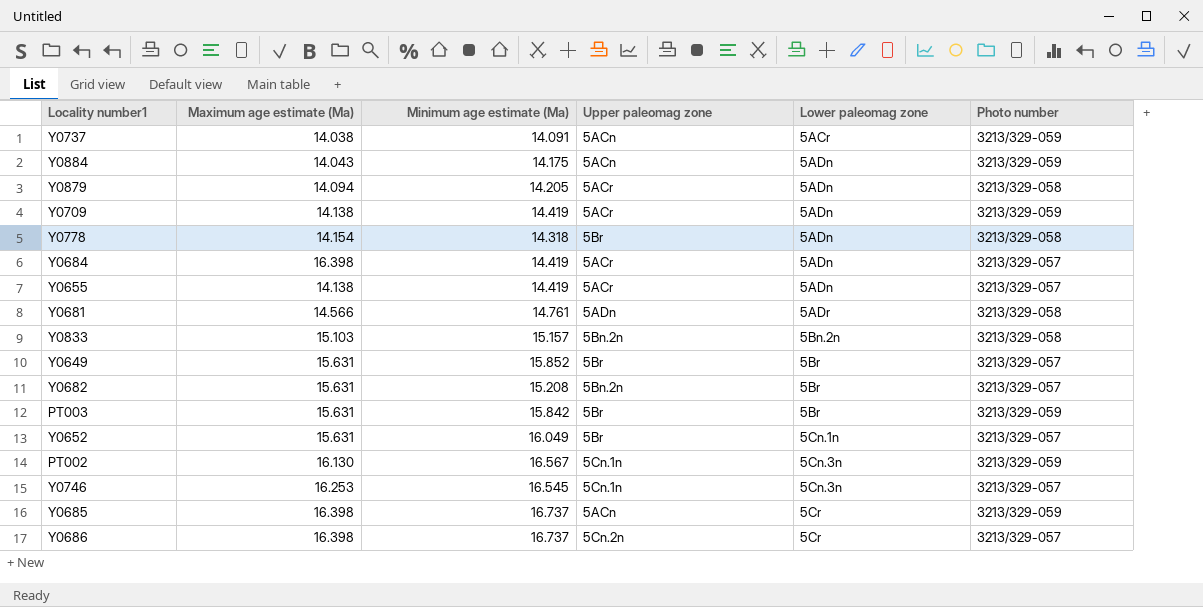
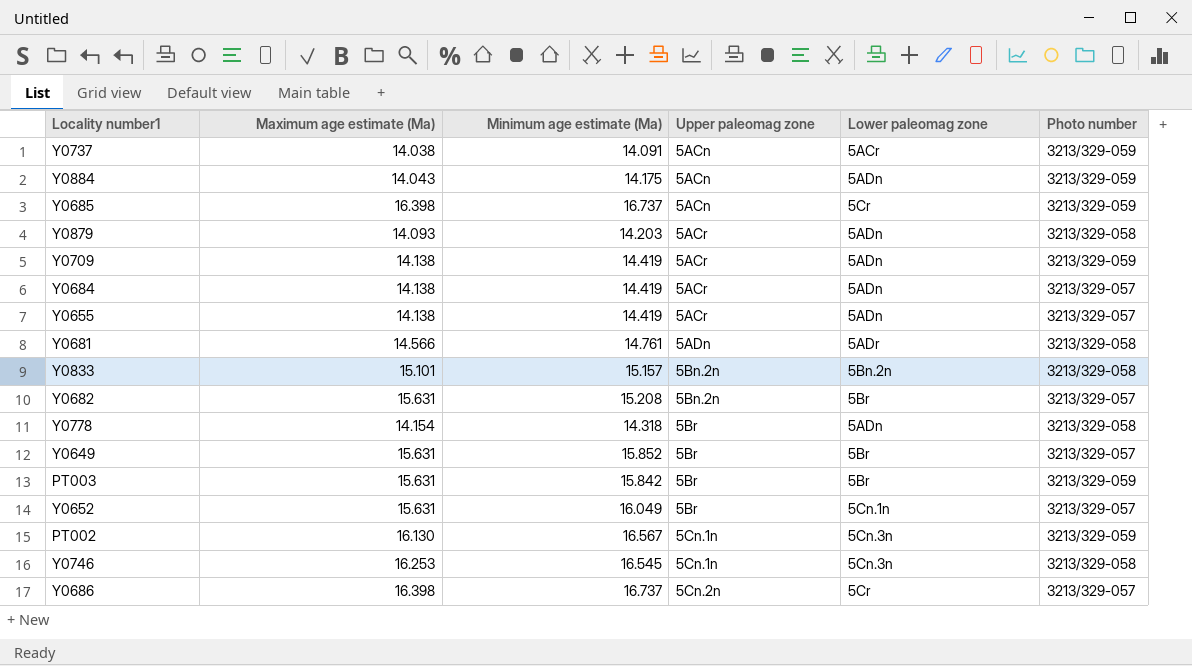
row order: Lower paleomag zone ascending -> Upper paleomag zone ascending
Y0879 | Maximum age estimate (Ma): 14.094 -> 14.093
Y0879 | Minimum age estimate (Ma): 14.205 -> 14.203
Y0684 | Maximum age estimate (Ma): 16.398 -> 14.138
Y0833 | Maximum age estimate (Ma): 15.103 -> 15.101
Y0746 | Photo number: 3213/329-057 -> 3213/329-058

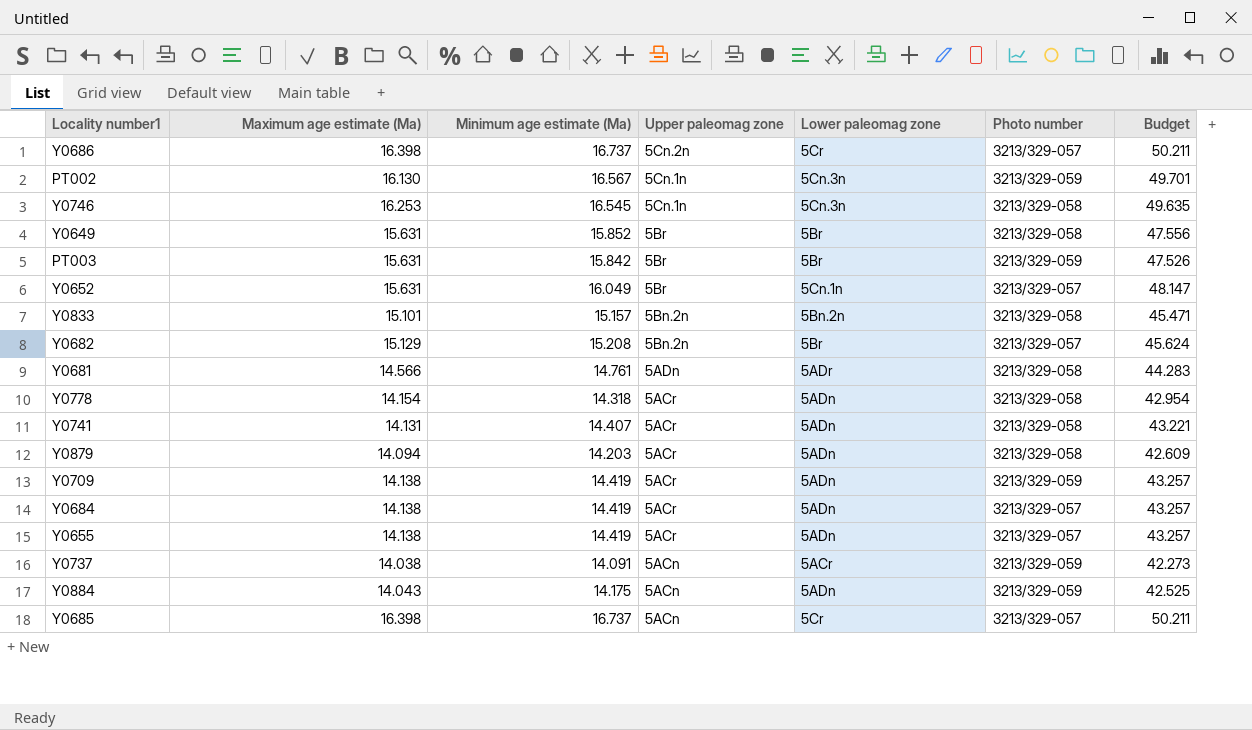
row order: Upper paleomag zone ascending -> Upper paleomag zone descending
column Budget | formula: none -> [Minimum age estimate (Ma)] * 3
Y0649 | Photo number: 3213/329-057 -> 3213/329-058
Y0682 | Maximum age estimate (Ma): 15.631 -> 15.129
Y0778 | Upper paleomag zone: 5Br -> 5ACr
row Y0741: none -> 14.131 | 14.407 | 5ACr | 5ADn | 3213/329-058 | 43.221
Y0879 | Maximum age estimate (Ma): 14.093 -> 14.094
Y0685 | Photo number: 3213/329-059 -> 3213/329-057

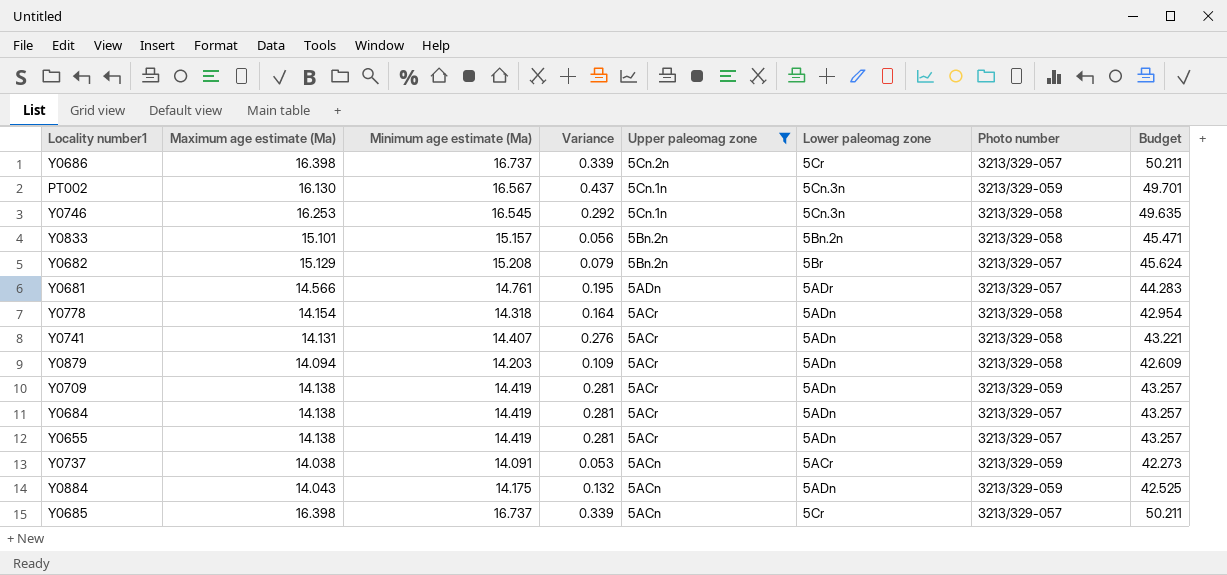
filter: none -> Upper paleomag zone != 5Br
column Variance | formula: none -> [Minimum age estimate (Ma)] - [Maximum age estimate (Ma)]
Y0681 | Photo number: 3213/329-058 -> 3213/329-057

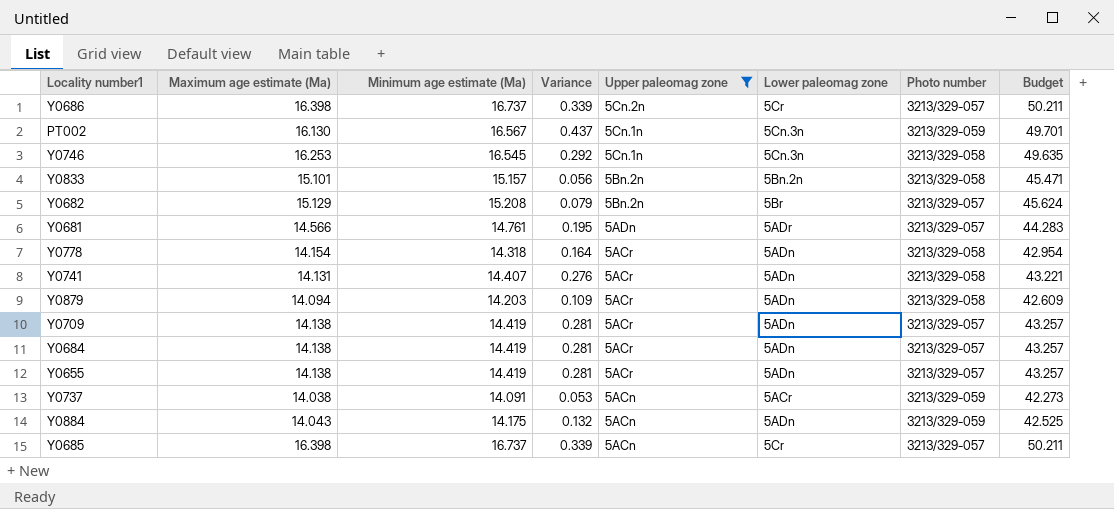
Y0709 | Photo number: 3213/329-059 -> 3213/329-057

